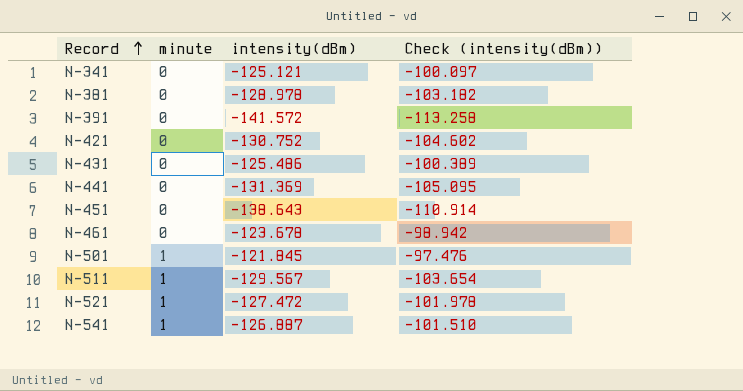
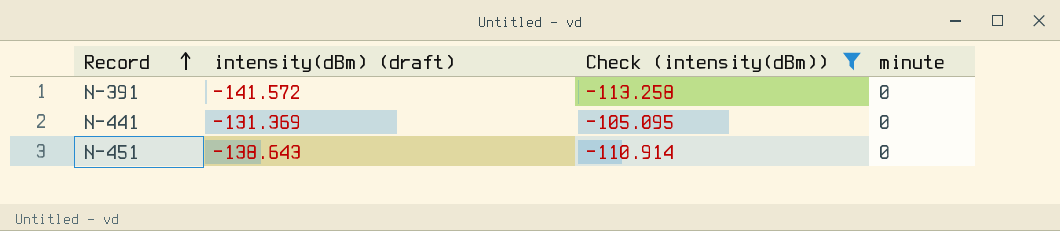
filter: none -> Check (intensity(dBm)) <= -105.095
column name: intensity(dBm) -> intensity(dBm) (draft)
column minute | position: 2 -> 4

